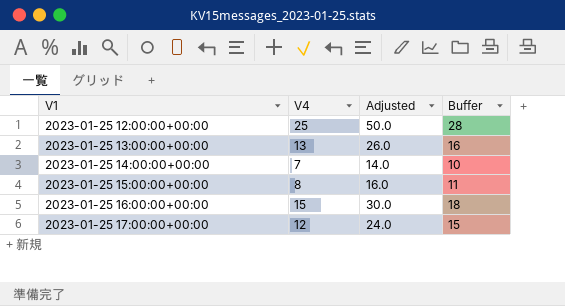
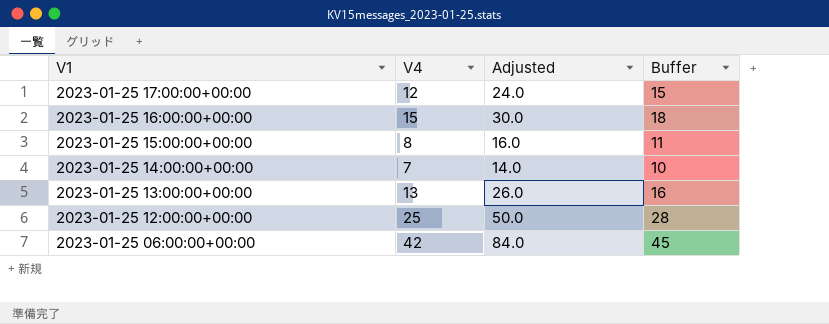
row order: V1 ascending -> V1 descending
row 2023-01-25 06:00:00+00:00: none -> 42 | 84.0 | 45

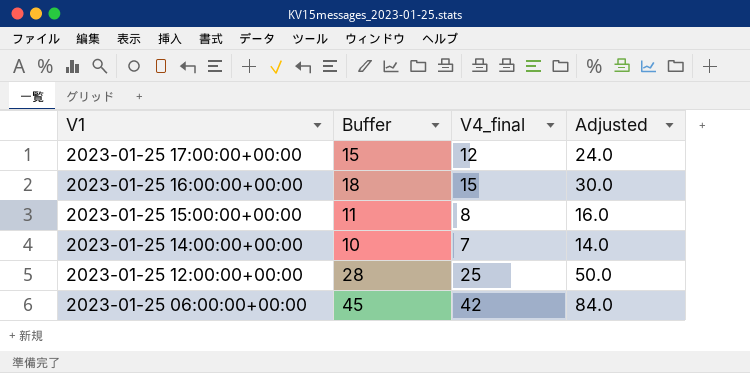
column Buffer | position: 4 -> 2
column name: V4 -> V4_final
row 2023-01-25 13:00:00+00:00: 13 | 26.0 | 16 -> none

